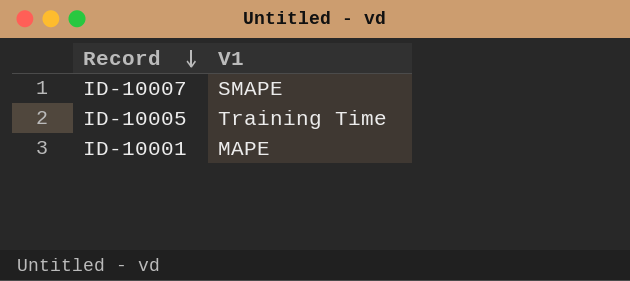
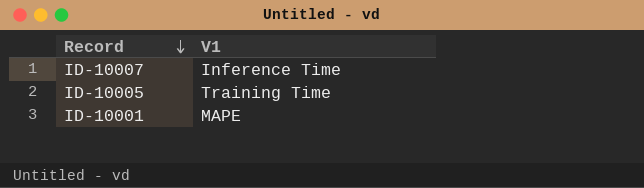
ID-10007 | V1: SMAPE -> Inference Time

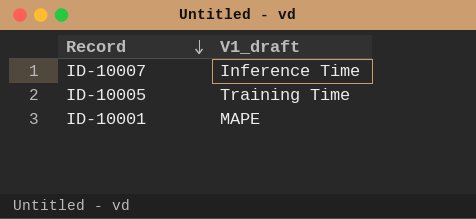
column name: V1 -> V1_draft

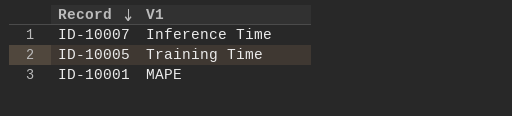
column name: V1_draft -> V1

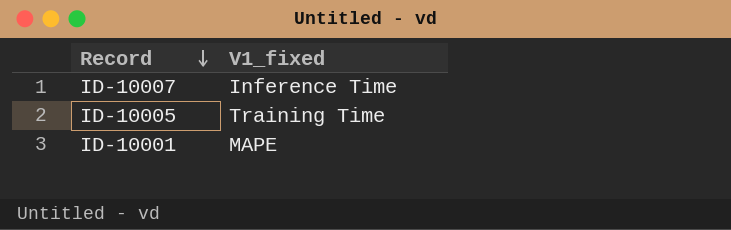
column name: V1 -> V1_fixed

